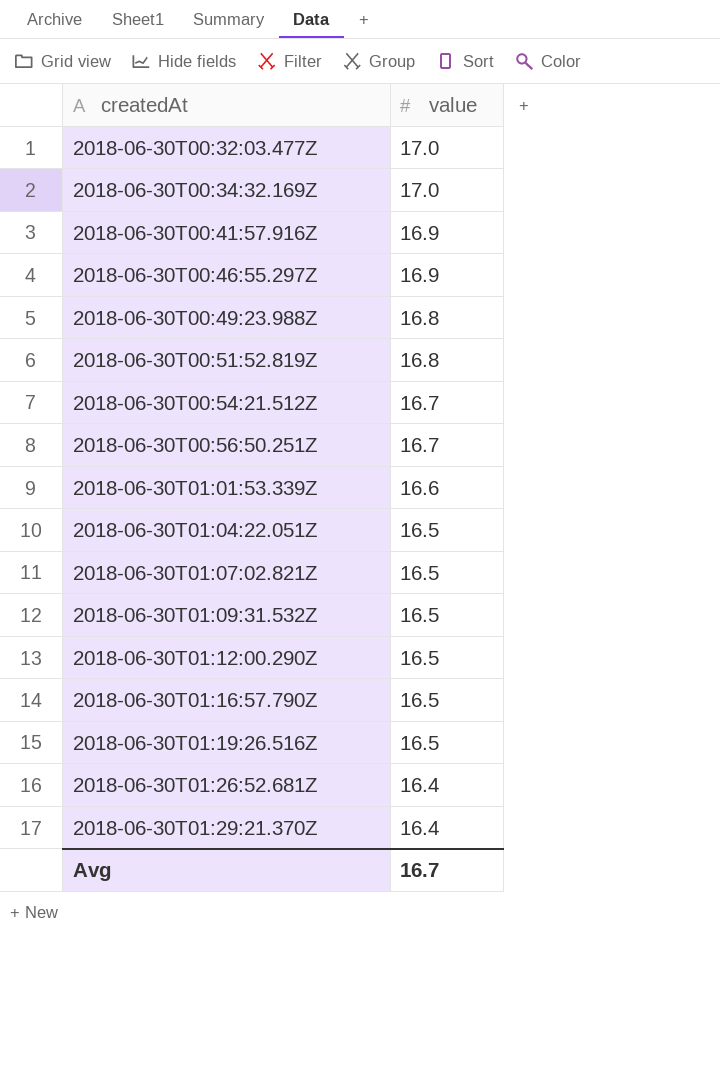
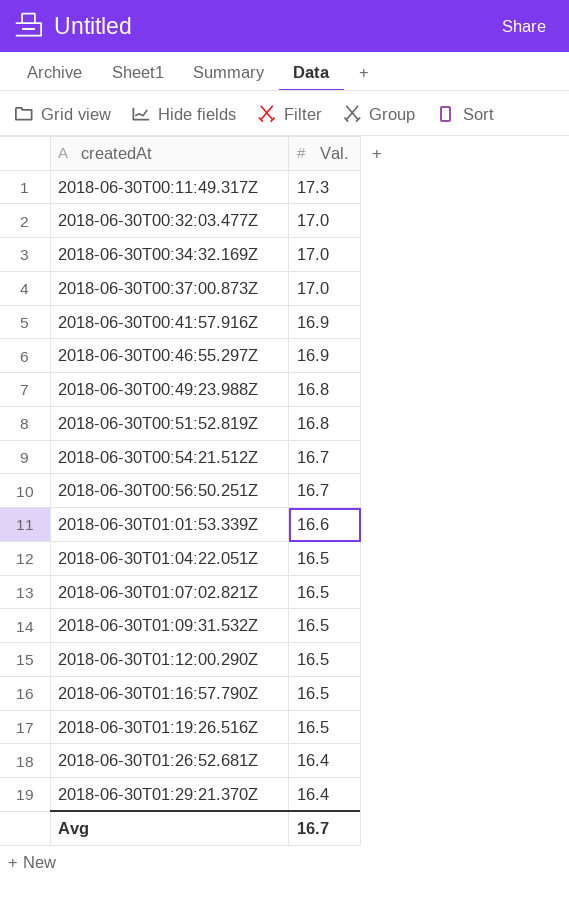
column name: value -> Val.
row 2018-06-30T00:11:49.317Z: none -> 17.3
row 2018-06-30T00:37:00.873Z: none -> 17.0

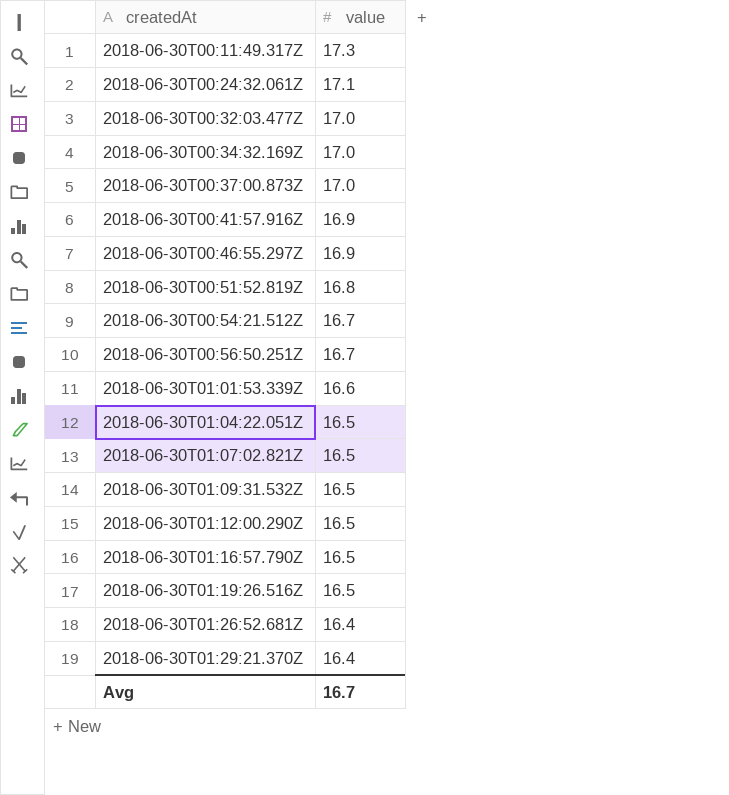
column name: Val. -> value
row 2018-06-30T00:49:23.988Z: 16.8 -> none
row 2018-06-30T00:24:32.061Z: none -> 17.1

